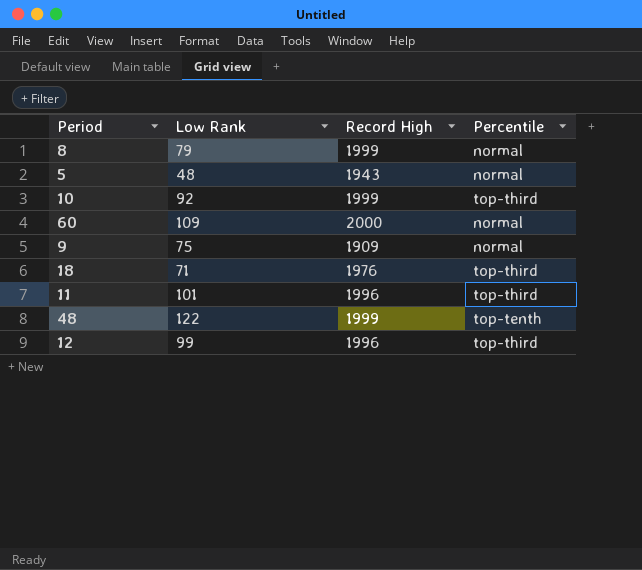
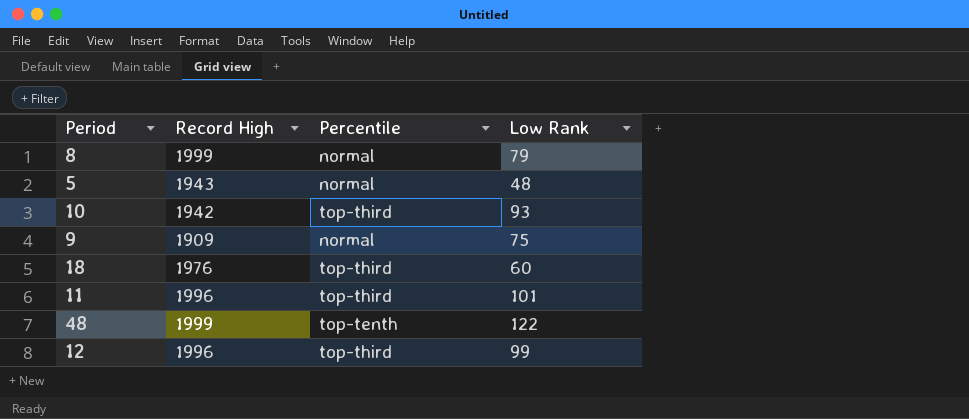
column Low Rank | position: 2 -> 4
row 60: 109 | 2000 | normal -> none
10 | Record High: 1999 -> 1942
10 | Low Rank: 92 -> 93
18 | Low Rank: 71 -> 60

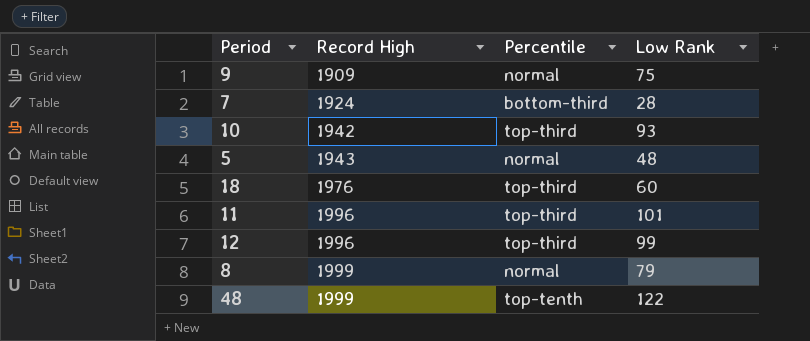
row order: none -> Record High ascending
row 7: none -> 1924 | bottom-third | 28

